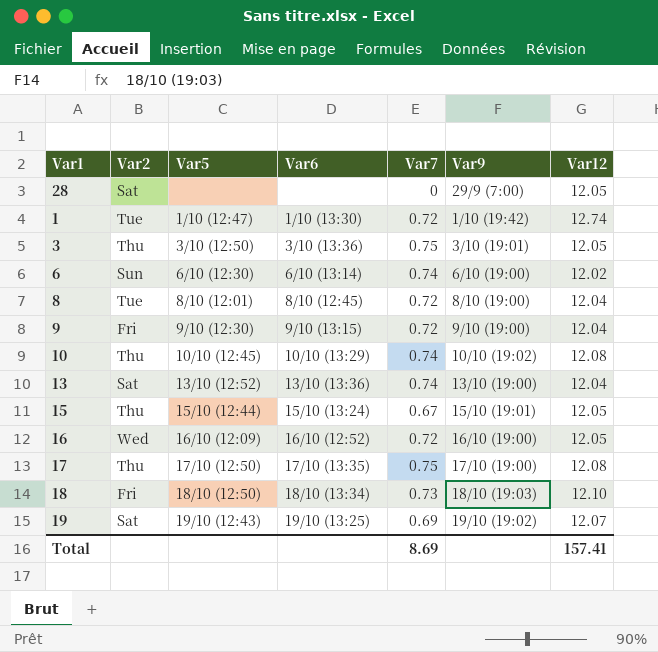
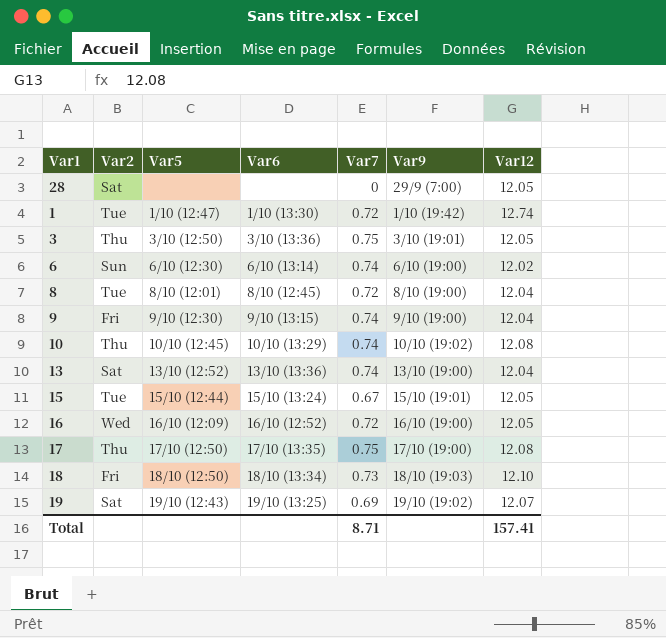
9 | Var7: 0.72 -> 0.74
15 | Var2: Thu -> Tue
Total | Var7: 8.69 -> 8.71

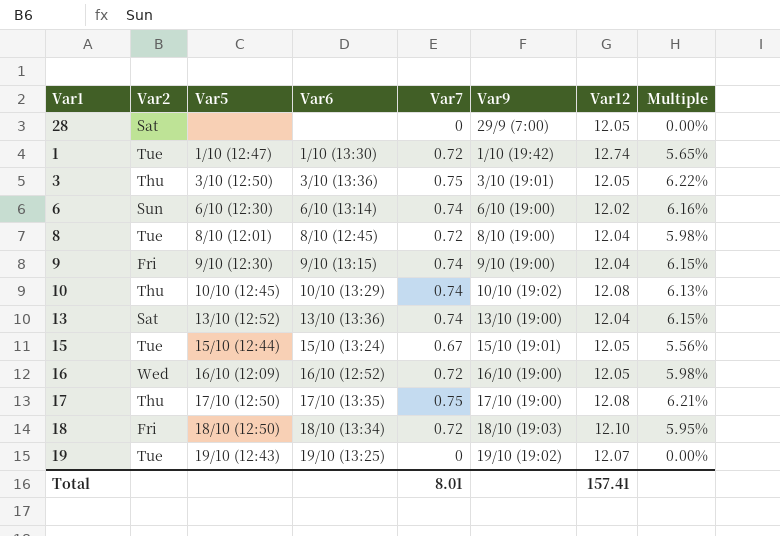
column Multiple | formula: none -> [Var7] / [Var12]
18 | Var7: 0.73 -> 0.72
19 | Var2: Sat -> Tue
19 | Var7: 0.69 -> 0
Total | Var7: 8.71 -> 8.01

